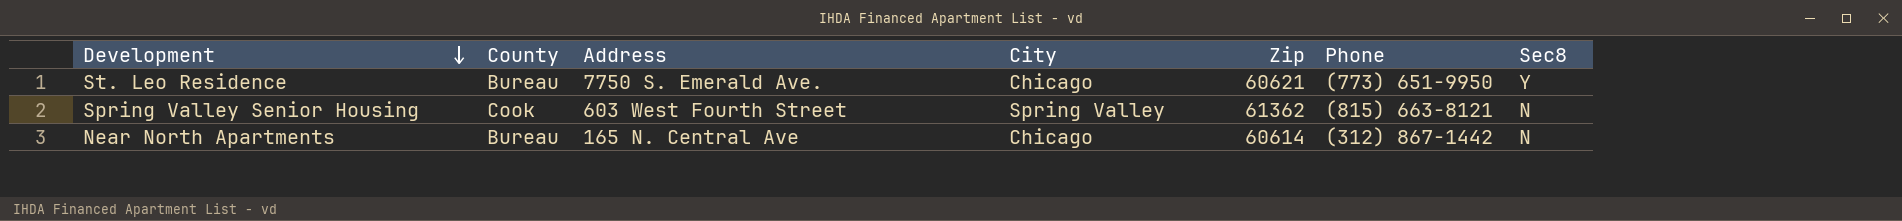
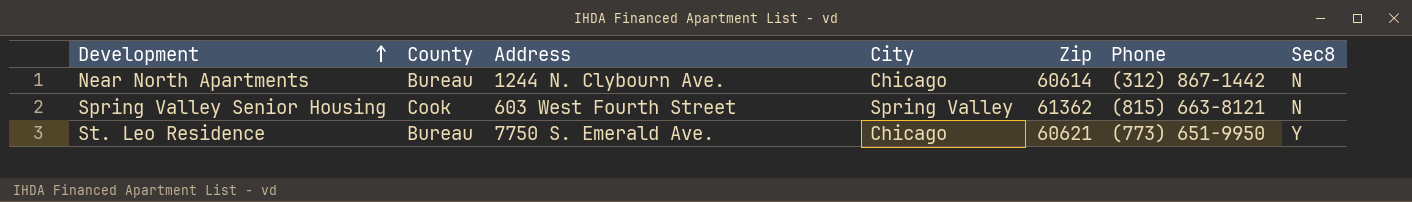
row order: Development descending -> Development ascending
Near North Apartments | Address: 165 N. Central Ave -> 1244 N. Clybourn Ave.

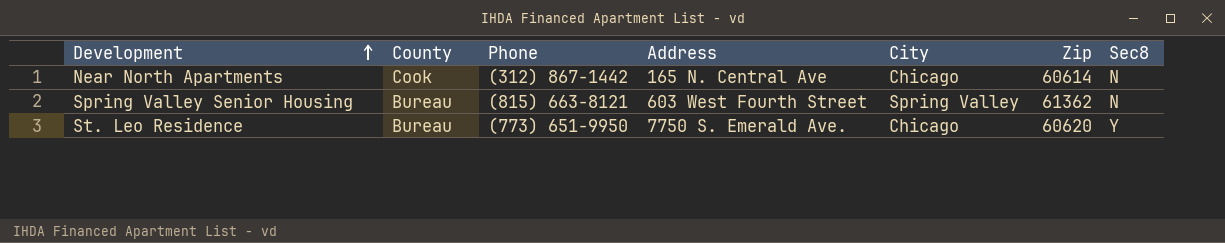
column Phone | position: 6 -> 3
Near North Apartments | County: Bureau -> Cook
Near North Apartments | Address: 1244 N. Clybourn Ave. -> 165 N. Central Ave
Spring Valley Senior Housing | County: Cook -> Bureau
St. Leo Residence | Zip: 60621 -> 60620

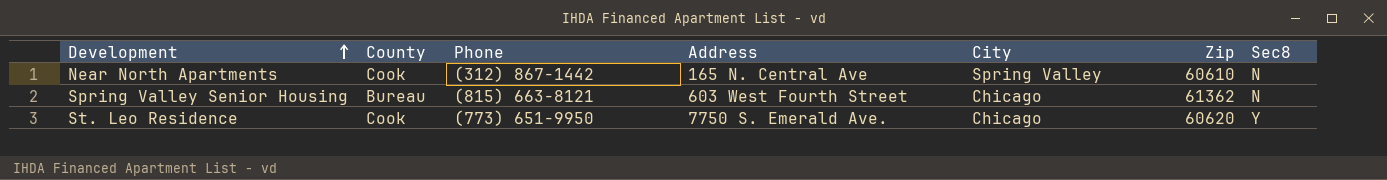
Near North Apartments | City: Chicago -> Spring Valley
Near North Apartments | Zip: 60614 -> 60610
Spring Valley Senior Housing | City: Spring Valley -> Chicago
St. Leo Residence | County: Bureau -> Cook

